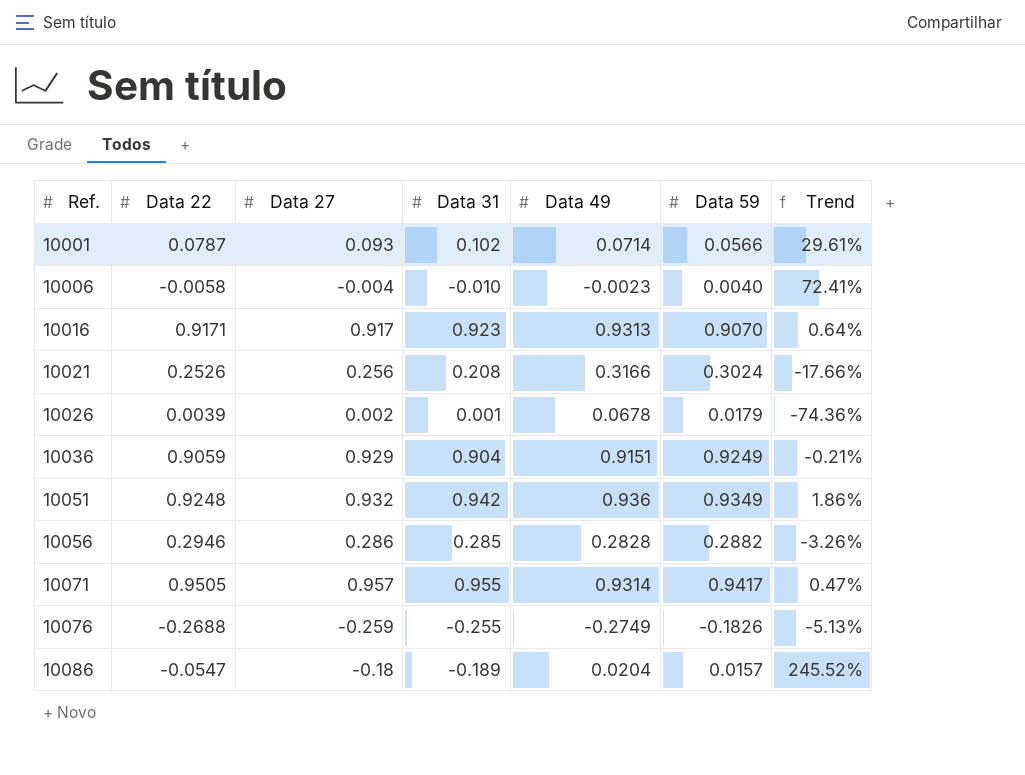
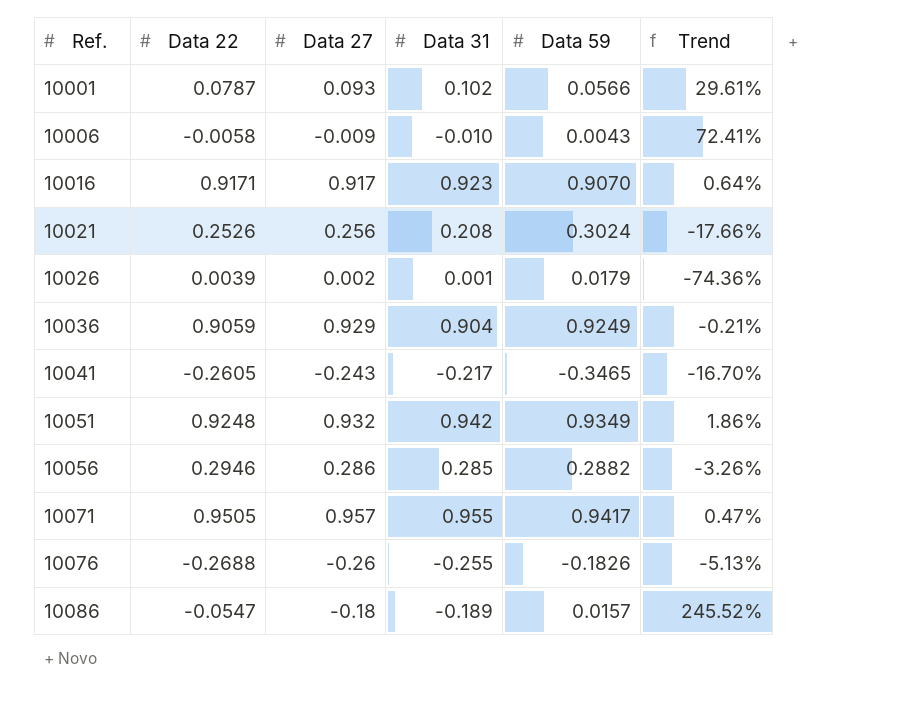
column Data 49 | position: 5 -> none
10006 | Data 27: -0.004 -> -0.009
10006 | Data 59: 0.0040 -> 0.0043
row 10041: none -> -0.2605 | -0.243 | -0.217 | -0.3465 | -16.70%
10076 | Data 27: -0.259 -> -0.26

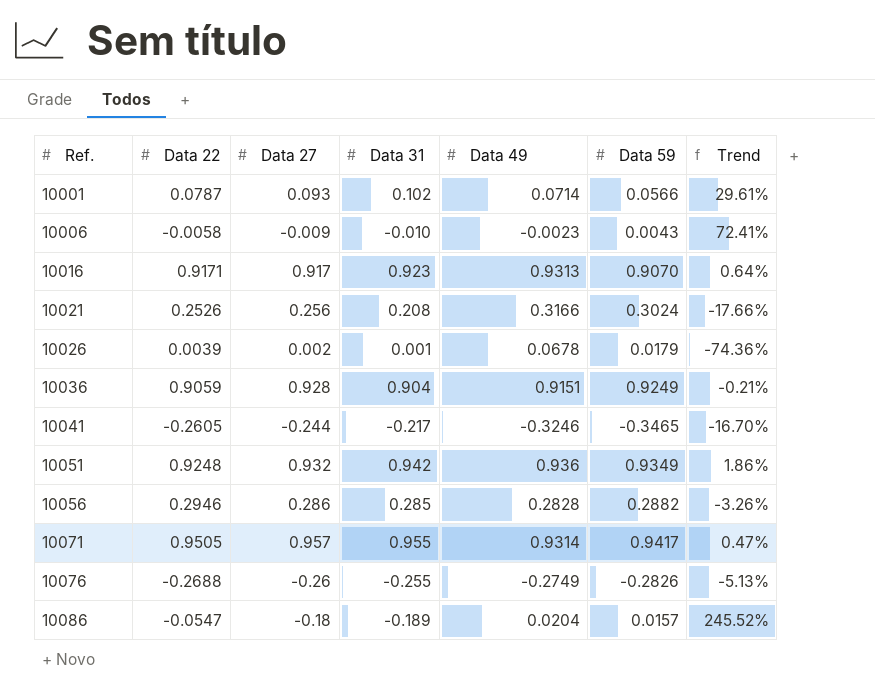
column Data 49 | position: none -> 5
10036 | Data 27: 0.929 -> 0.928
10041 | Data 27: -0.243 -> -0.244
10076 | Data 59: -0.1826 -> -0.2826

